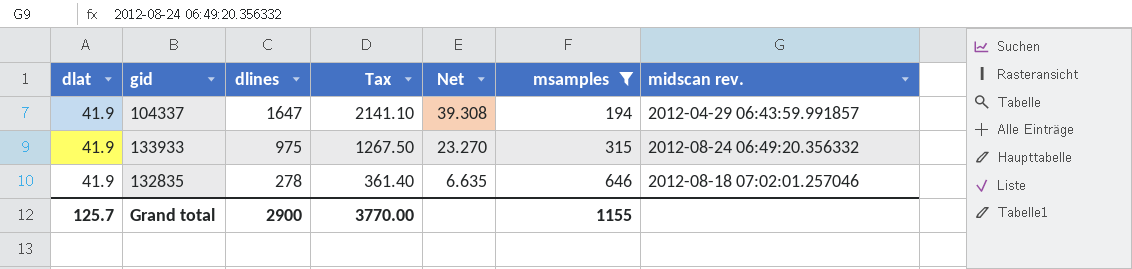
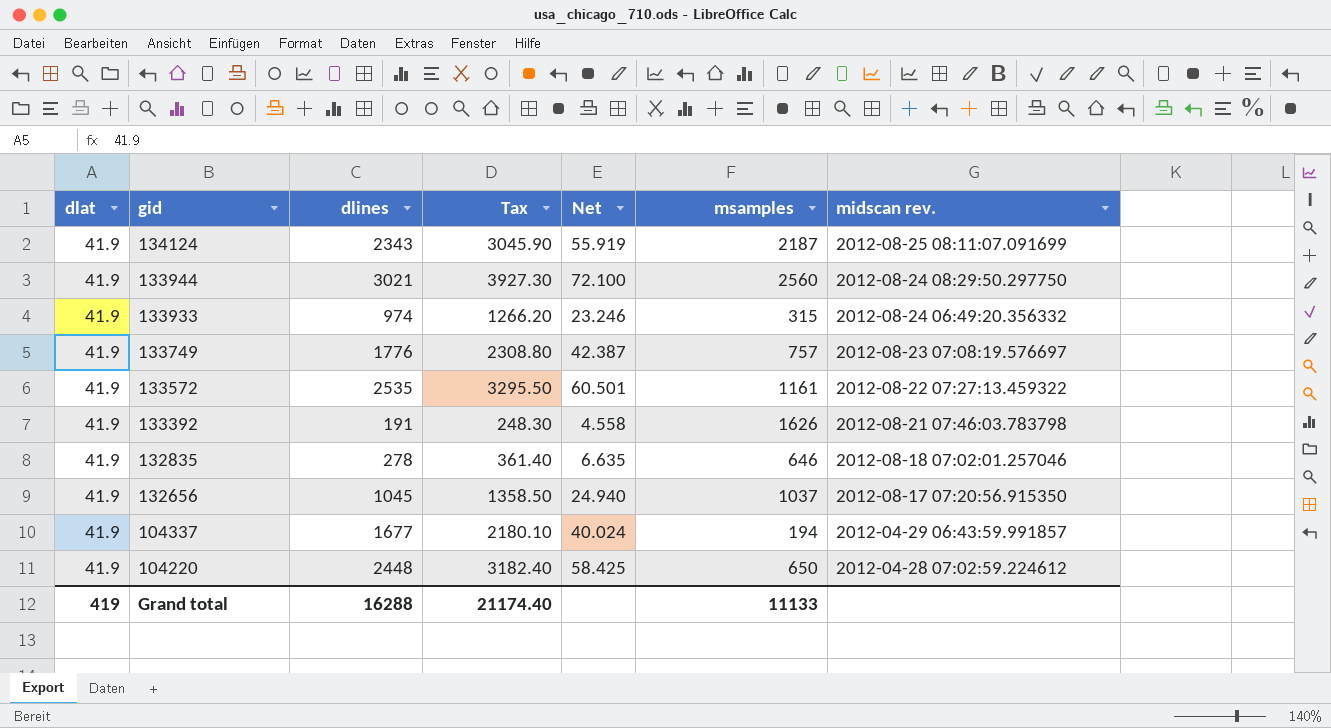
filter: msamples <= 646 -> none
row order: dlines descending -> gid descending
133933 | dlines: 975 -> 974
133933 | Tax: 1267.50 -> 1266.20
133933 | Net: 23.270 -> 23.246
104337 | dlines: 1647 -> 1677
104337 | Tax: 2141.10 -> 2180.10
104337 | Net: 39.308 -> 40.024
Grand total | dlat: 125.7 -> 419
Grand total | dlines: 2900 -> 16288
Grand total | Tax: 3770.00 -> 21174.40
Grand total | msamples: 1155 -> 11133

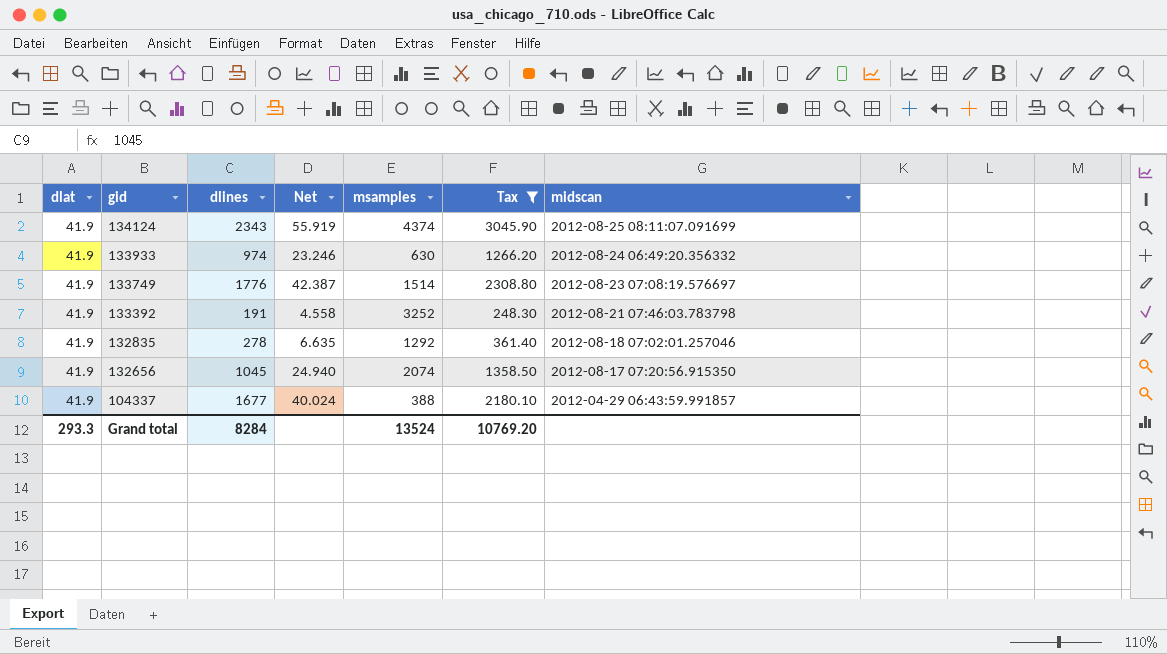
filter: none -> Tax <= 3045.90
column Tax | position: 4 -> 6
column name: midscan rev. -> midscan
134124 | msamples: 2187 -> 4374
133933 | msamples: 315 -> 630
133749 | msamples: 757 -> 1514
133392 | msamples: 1626 -> 3252
132835 | msamples: 646 -> 1292
132656 | msamples: 1037 -> 2074
104337 | msamples: 194 -> 388
Grand total | dlat: 419 -> 293.3
Grand total | dlines: 16288 -> 8284
Grand total | msamples: 11133 -> 13524
Grand total | Tax: 21174.40 -> 10769.20

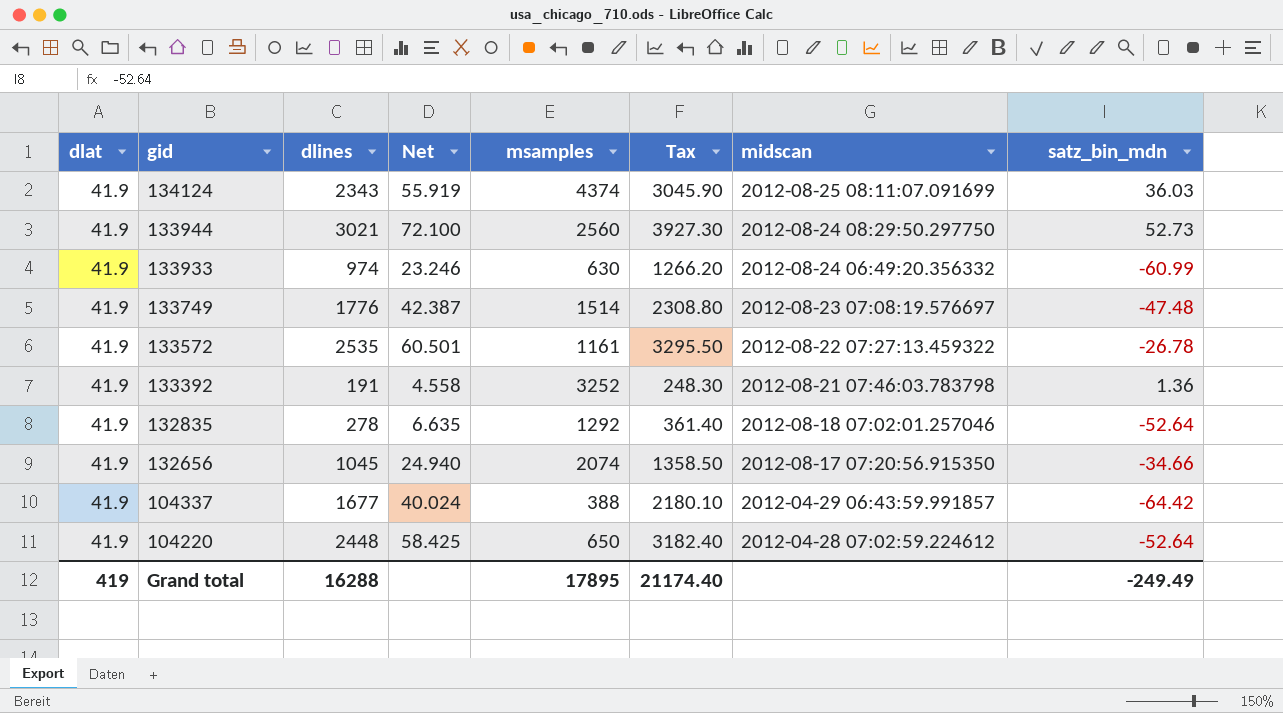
filter: Tax <= 3045.90 -> none
column satz_bin_mdn | position: none -> 8
Grand total | dlat: 293.3 -> 419
Grand total | dlines: 8284 -> 16288
Grand total | msamples: 13524 -> 17895
Grand total | Tax: 10769.20 -> 21174.40

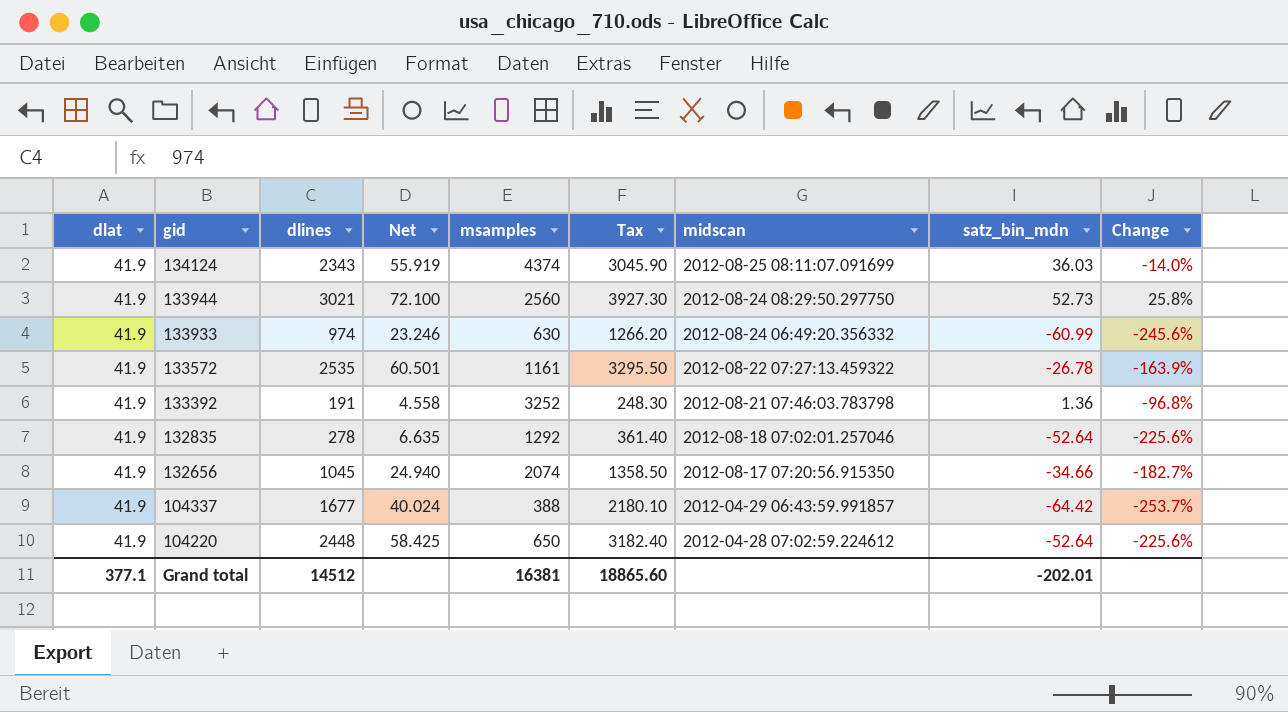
column Change | formula: none -> ([satz_bin_mdn] - [dlat]) / [dlat]
row 133749: 41.9 | 1776 | 42.387 | 1514 | 2308.80 | 2012-08-23 07:08:19.576697 | -47.48 -> none
Grand total | dlat: 419 -> 377.1
Grand total | dlines: 16288 -> 14512
Grand total | msamples: 17895 -> 16381
Grand total | Tax: 21174.40 -> 18865.60
Grand total | satz_bin_mdn: -249.49 -> -202.01

